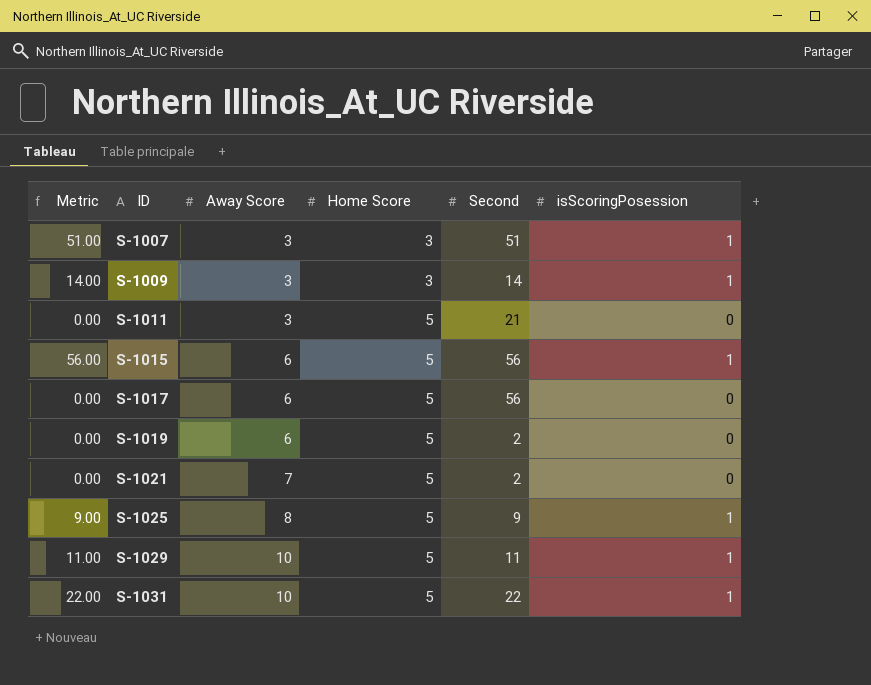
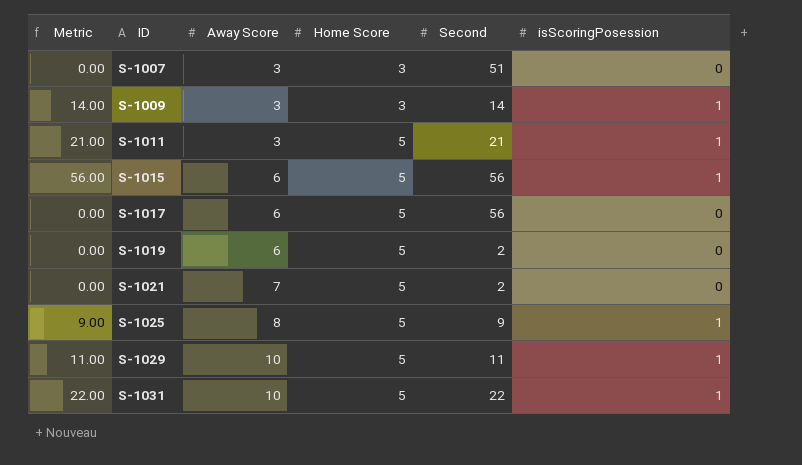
S-1007 | Metric: 51.00 -> 0.00
S-1007 | isScoringPosession: 1 -> 0
S-1011 | Metric: 0.00 -> 21.00
S-1011 | isScoringPosession: 0 -> 1

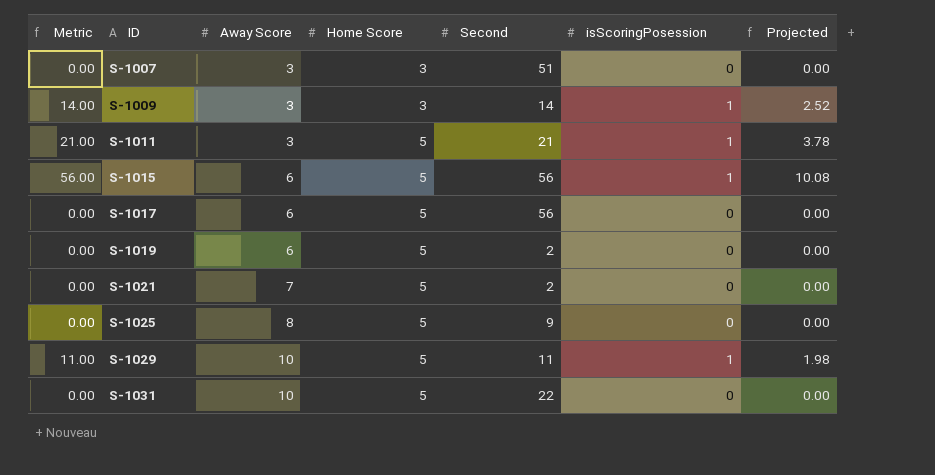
column Projected | formula: none -> [Metric] * 0.18
S-1025 | Metric: 9.00 -> 0.00
S-1025 | isScoringPosession: 1 -> 0
S-1031 | Metric: 22.00 -> 0.00
S-1031 | isScoringPosession: 1 -> 0

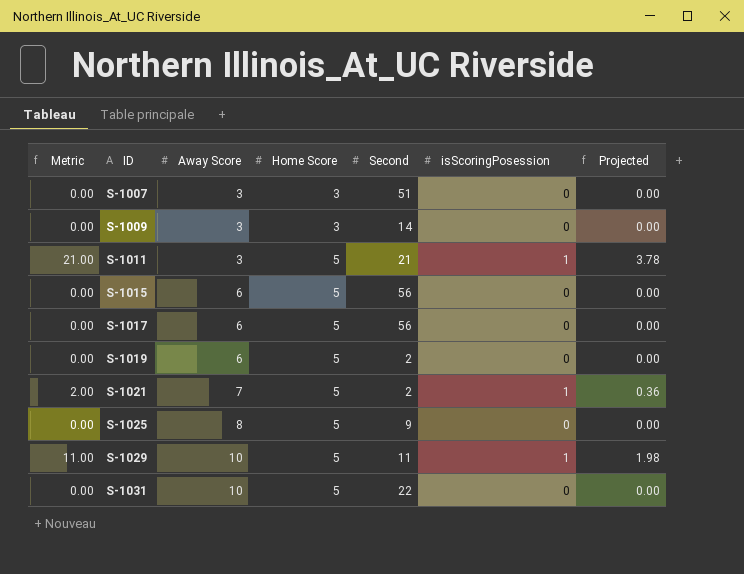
S-1009 | Metric: 14.00 -> 0.00
S-1009 | isScoringPosession: 1 -> 0
S-1009 | Projected: 2.52 -> 0.00
S-1015 | Metric: 56.00 -> 0.00
S-1015 | isScoringPosession: 1 -> 0
S-1015 | Projected: 10.08 -> 0.00
S-1021 | Metric: 0.00 -> 2.00
S-1021 | isScoringPosession: 0 -> 1
S-1021 | Projected: 0.00 -> 0.36

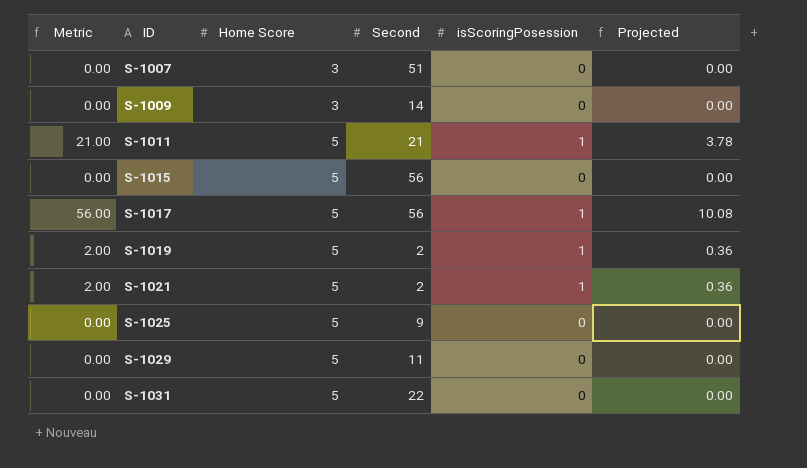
column Away Score | position: 3 -> none
S-1017 | Metric: 0.00 -> 56.00
S-1017 | isScoringPosession: 0 -> 1
S-1017 | Projected: 0.00 -> 10.08
S-1019 | Metric: 0.00 -> 2.00
S-1019 | isScoringPosession: 0 -> 1
S-1019 | Projected: 0.00 -> 0.36
S-1029 | Metric: 11.00 -> 0.00
S-1029 | isScoringPosession: 1 -> 0
S-1029 | Projected: 1.98 -> 0.00

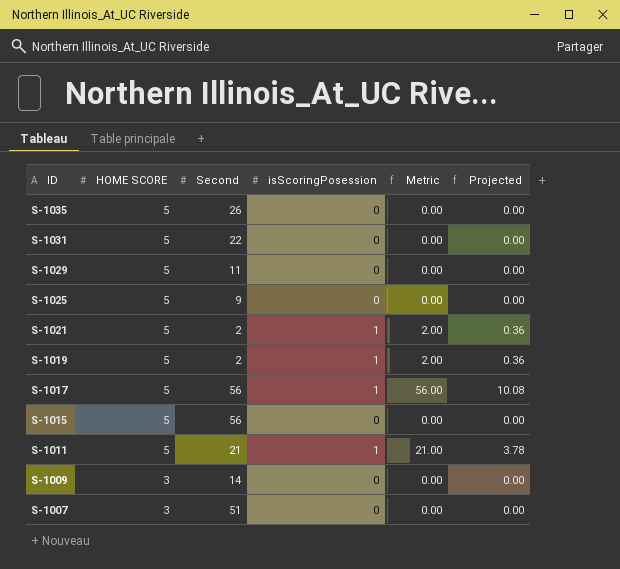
row order: ID ascending -> ID descending
column name: Home Score -> HOME SCORE
column Metric | position: 1 -> 5
row S-1035: none -> 5 | 26 | 0 | 0.00 | 0.00

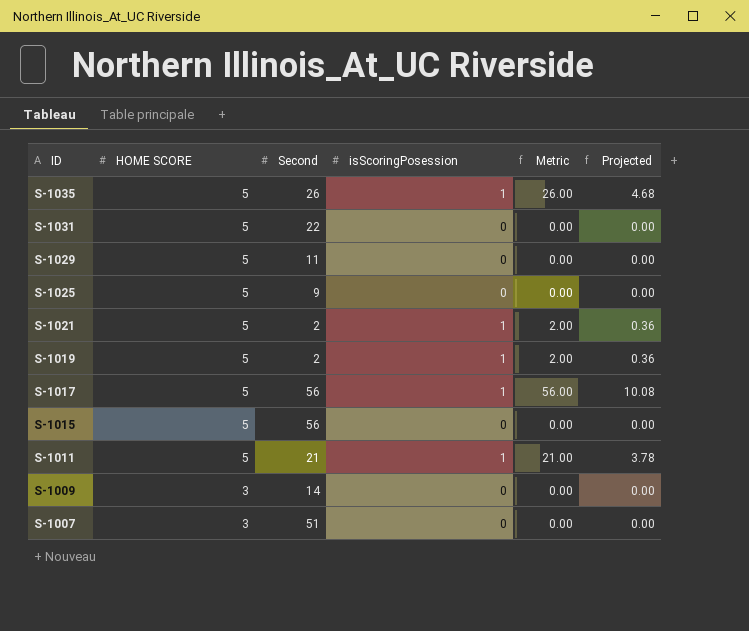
S-1035 | isScoringPosession: 0 -> 1
S-1035 | Metric: 0.00 -> 26.00
S-1035 | Projected: 0.00 -> 4.68

